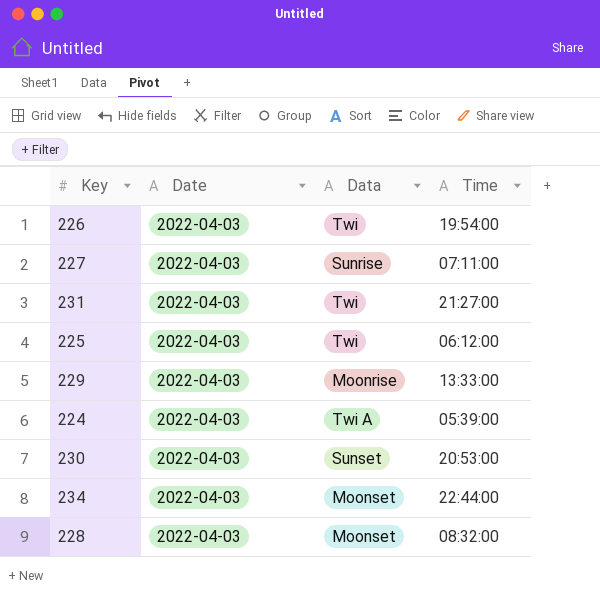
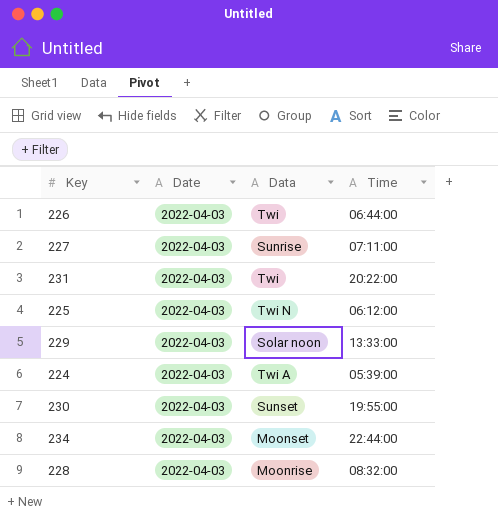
226 | Time: 19:54:00 -> 06:44:00
231 | Time: 21:27:00 -> 20:22:00
225 | Data: Twi -> Twi N
229 | Data: Moonrise -> Solar noon
230 | Time: 20:53:00 -> 19:55:00
228 | Data: Moonset -> Moonrise

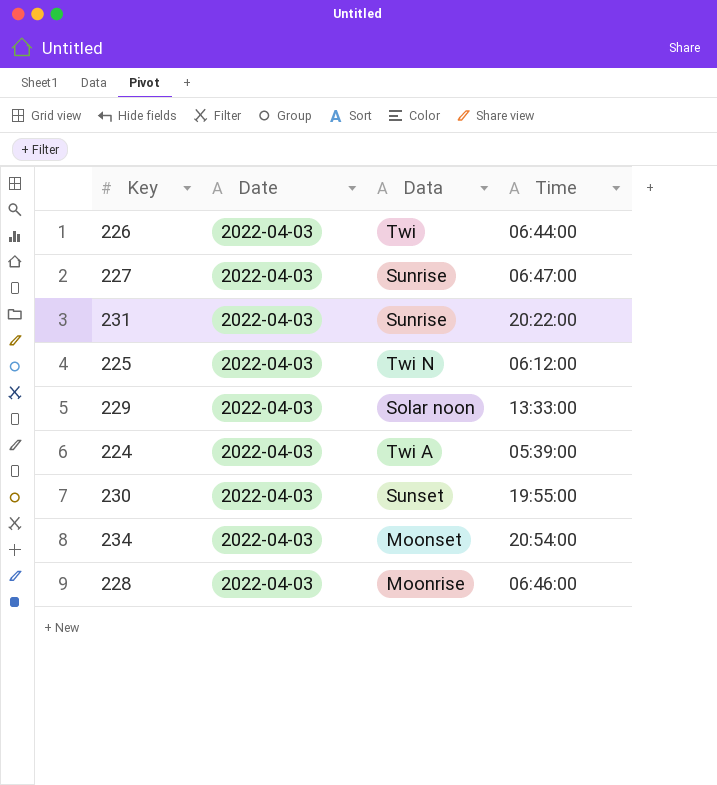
227 | Time: 07:11:00 -> 06:47:00
231 | Data: Twi -> Sunrise
234 | Time: 22:44:00 -> 20:54:00
228 | Time: 08:32:00 -> 06:46:00

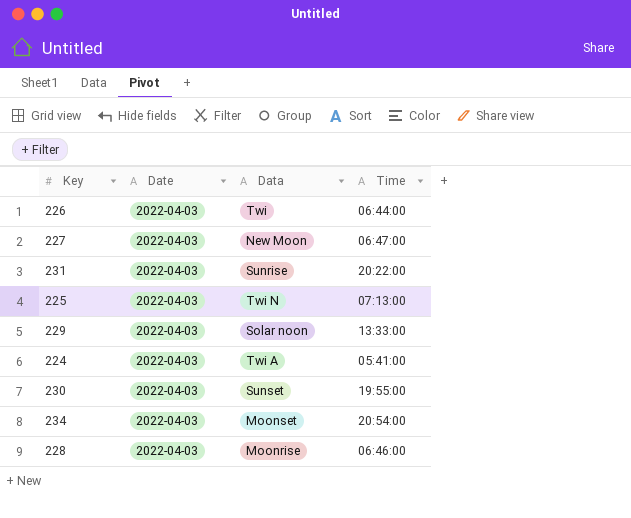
227 | Data: Sunrise -> New Moon
225 | Time: 06:12:00 -> 07:13:00
224 | Time: 05:39:00 -> 05:41:00

